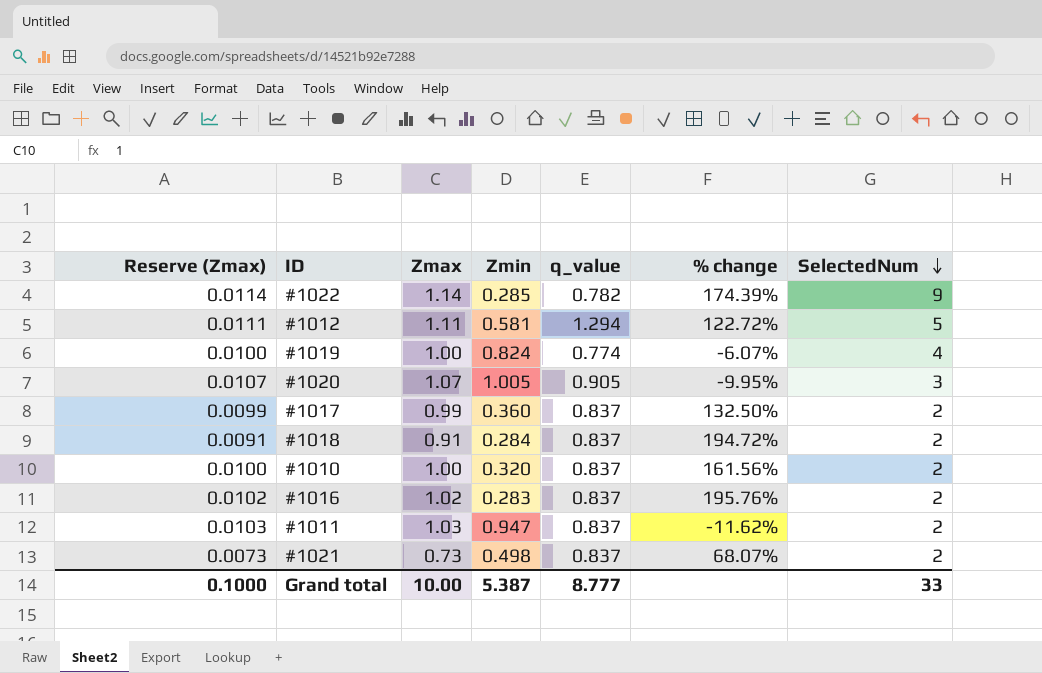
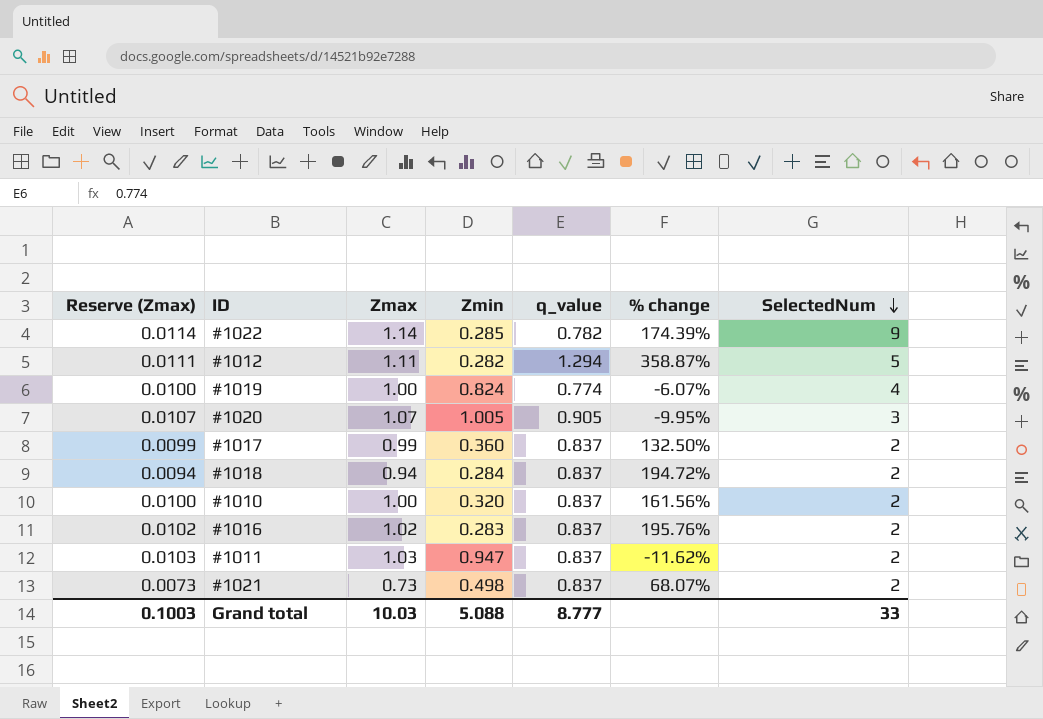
#1012 | Zmin: 0.581 -> 0.282
#1012 | % change: 122.72% -> 358.87%
#1018 | Reserve (Zmax): 0.0091 -> 0.0094
#1018 | Zmax: 0.91 -> 0.94
Grand total | Reserve (Zmax): 0.1000 -> 0.1003
Grand total | Zmax: 10.00 -> 10.03
Grand total | Zmin: 5.387 -> 5.088

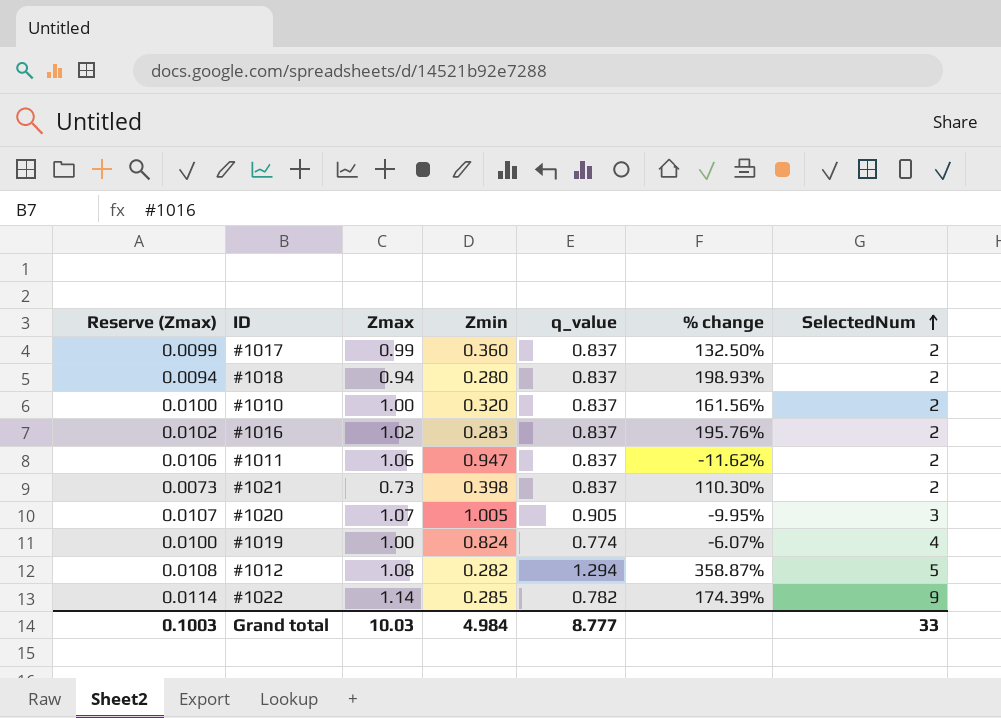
row order: SelectedNum descending -> SelectedNum ascending
#1018 | Zmin: 0.284 -> 0.280
#1018 | % change: 194.72% -> 198.93%
#1011 | Reserve (Zmax): 0.0103 -> 0.0106
#1011 | Zmax: 1.03 -> 1.06
#1021 | Zmin: 0.498 -> 0.398
#1021 | % change: 68.07% -> 110.30%
#1012 | Reserve (Zmax): 0.0111 -> 0.0108
#1012 | Zmax: 1.11 -> 1.08
Grand total | Zmin: 5.088 -> 4.984

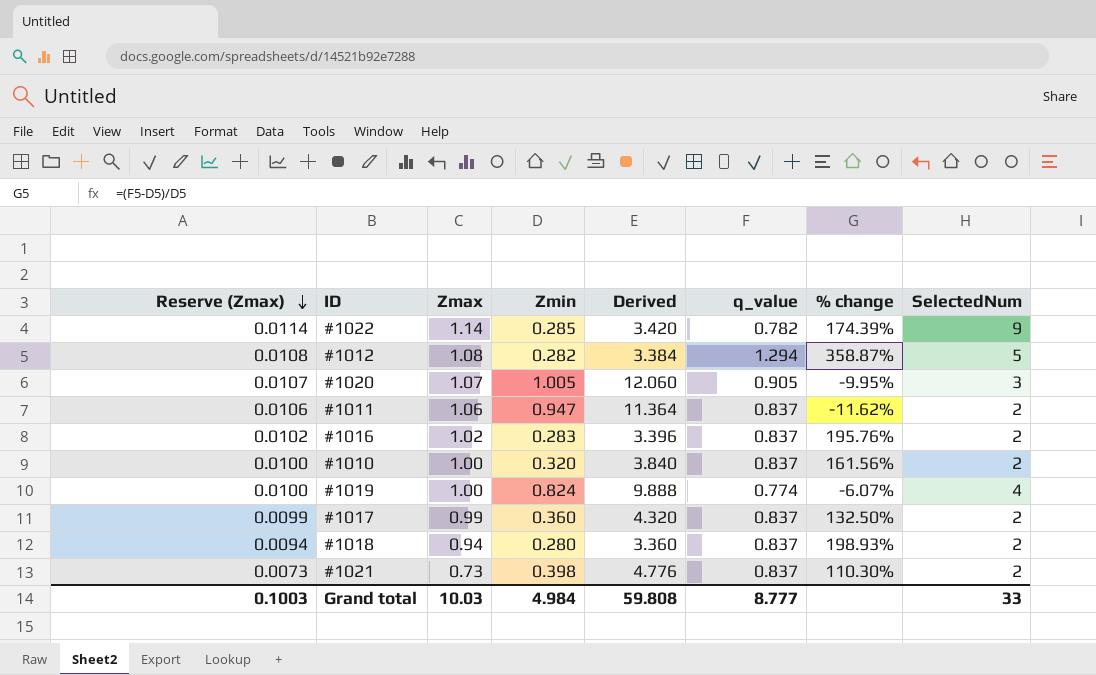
row order: SelectedNum ascending -> Reserve (Zmax) descending
column Derived | formula: none -> [Zmin] * 12

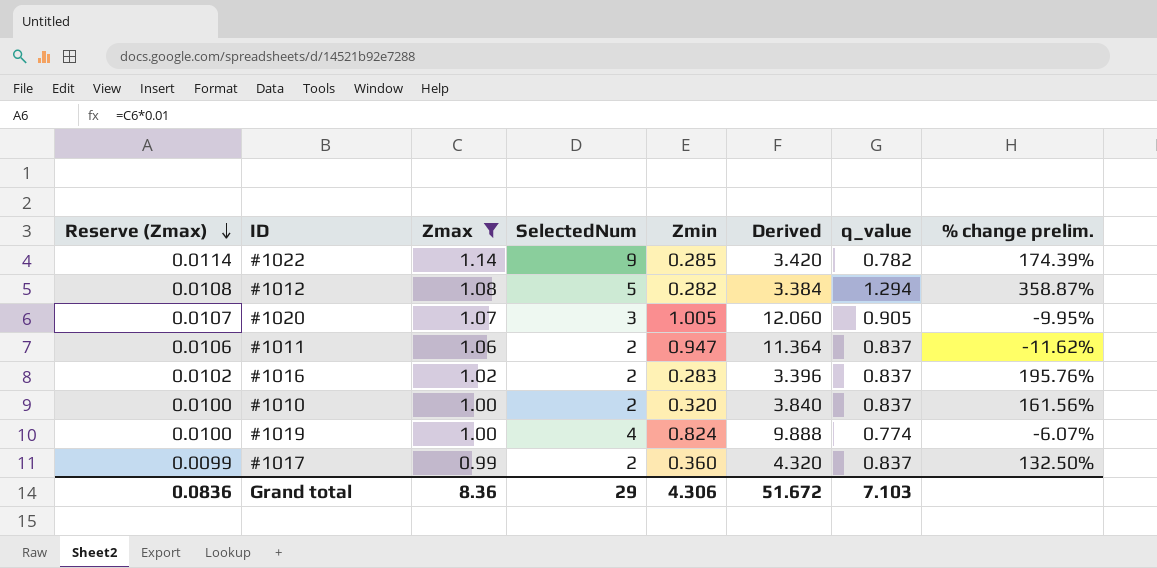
filter: none -> Zmax >= 0.99
column SelectedNum | position: 8 -> 4
column name: % change -> % change prelim.
Grand total | Reserve (Zmax): 0.1003 -> 0.0836
Grand total | Zmax: 10.03 -> 8.36
Grand total | SelectedNum: 33 -> 29
Grand total | Zmin: 4.984 -> 4.306
Grand total | Derived: 59.808 -> 51.672
Grand total | q_value: 8.777 -> 7.103

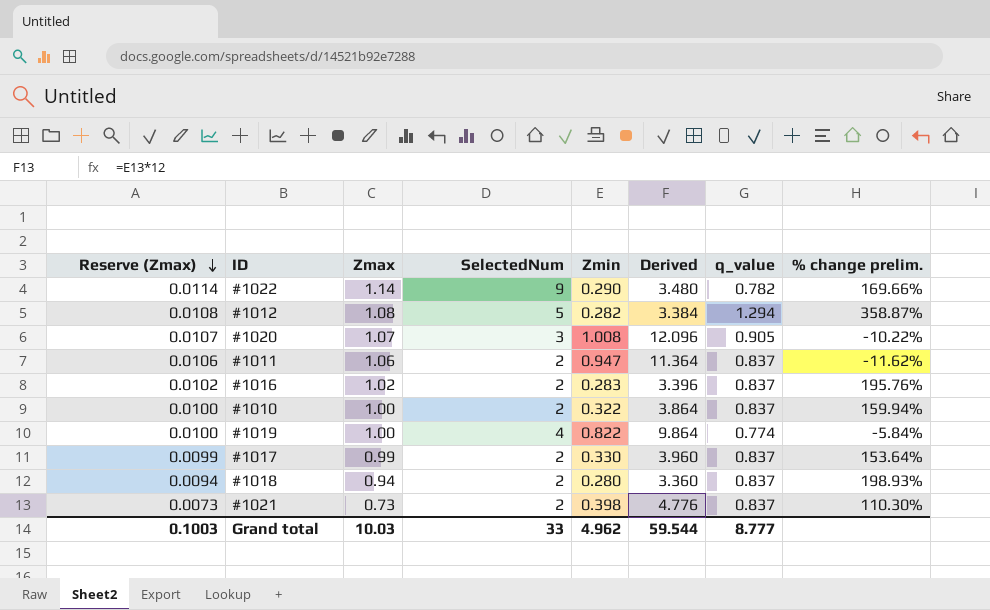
filter: Zmax >= 0.99 -> none
#1022 | Zmin: 0.285 -> 0.290
#1022 | Derived: 3.420 -> 3.480
#1022 | % change prelim.: 174.39% -> 169.66%
#1020 | Zmin: 1.005 -> 1.008
#1020 | Derived: 12.060 -> 12.096
#1020 | % change prelim.: -9.95% -> -10.22%
#1010 | Zmin: 0.320 -> 0.322
#1010 | Derived: 3.840 -> 3.864
#1010 | % change prelim.: 161.56% -> 159.94%
#1019 | Zmin: 0.824 -> 0.822
#1019 | Derived: 9.888 -> 9.864
#1019 | % change prelim.: -6.07% -> -5.84%
#1017 | Zmin: 0.360 -> 0.330
#1017 | Derived: 4.320 -> 3.960
#1017 | % change prelim.: 132.50% -> 153.64%
Grand total | Reserve (Zmax): 0.0836 -> 0.1003
Grand total | Zmax: 8.36 -> 10.03
Grand total | SelectedNum: 29 -> 33
Grand total | Zmin: 4.306 -> 4.962
Grand total | Derived: 51.672 -> 59.544
Grand total | q_value: 7.103 -> 8.777

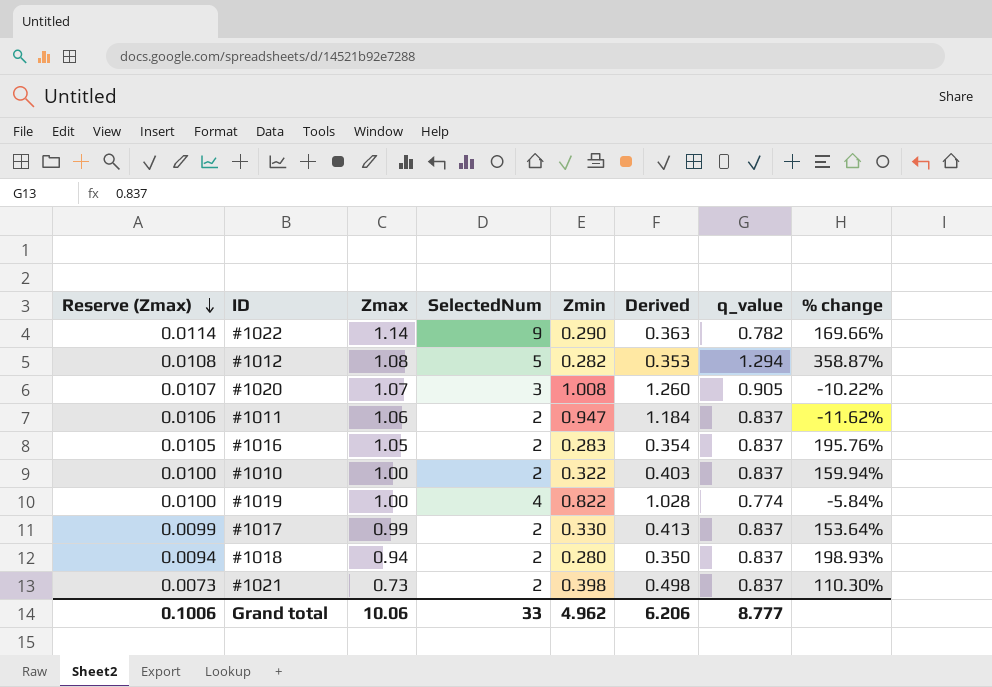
column Derived | formula: [Zmin] * 12 -> [Zmin] * 1.25
column name: % change prelim. -> % change
#1016 | Reserve (Zmax): 0.0102 -> 0.0105
#1016 | Zmax: 1.02 -> 1.05
Grand total | Reserve (Zmax): 0.1003 -> 0.1006
Grand total | Zmax: 10.03 -> 10.06
Grand total | Derived: 59.544 -> 6.206

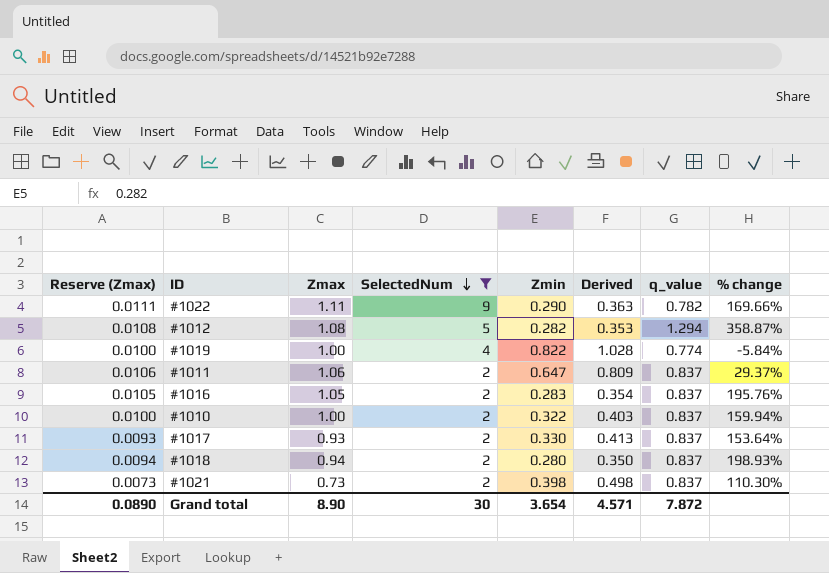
filter: none -> SelectedNum != 3
row order: Reserve (Zmax) descending -> SelectedNum descending
#1022 | Reserve (Zmax): 0.0114 -> 0.0111
#1022 | Zmax: 1.14 -> 1.11
#1011 | Zmin: 0.947 -> 0.647
#1011 | Derived: 1.184 -> 0.809
#1011 | % change: -11.62% -> 29.37%
#1017 | Reserve (Zmax): 0.0099 -> 0.0093
#1017 | Zmax: 0.99 -> 0.93
Grand total | Reserve (Zmax): 0.1006 -> 0.0890
Grand total | Zmax: 10.06 -> 8.90
Grand total | SelectedNum: 33 -> 30
Grand total | Zmin: 4.962 -> 3.654
Grand total | Derived: 6.206 -> 4.571
Grand total | q_value: 8.777 -> 7.872

